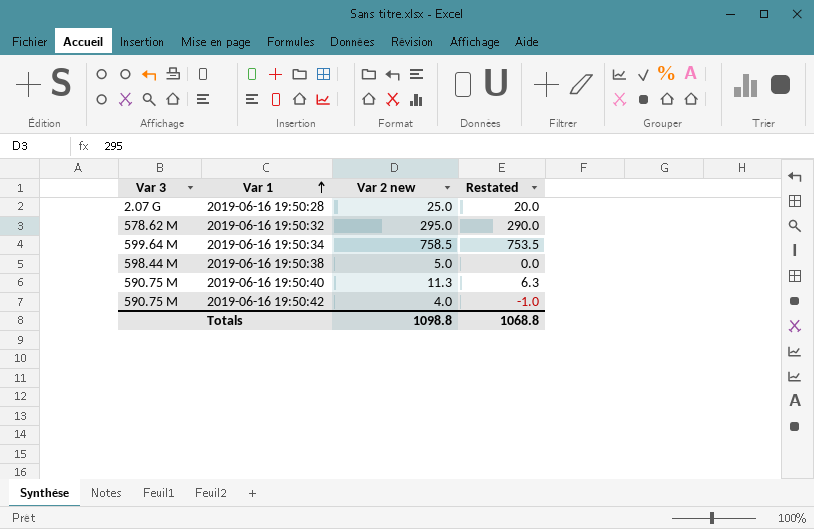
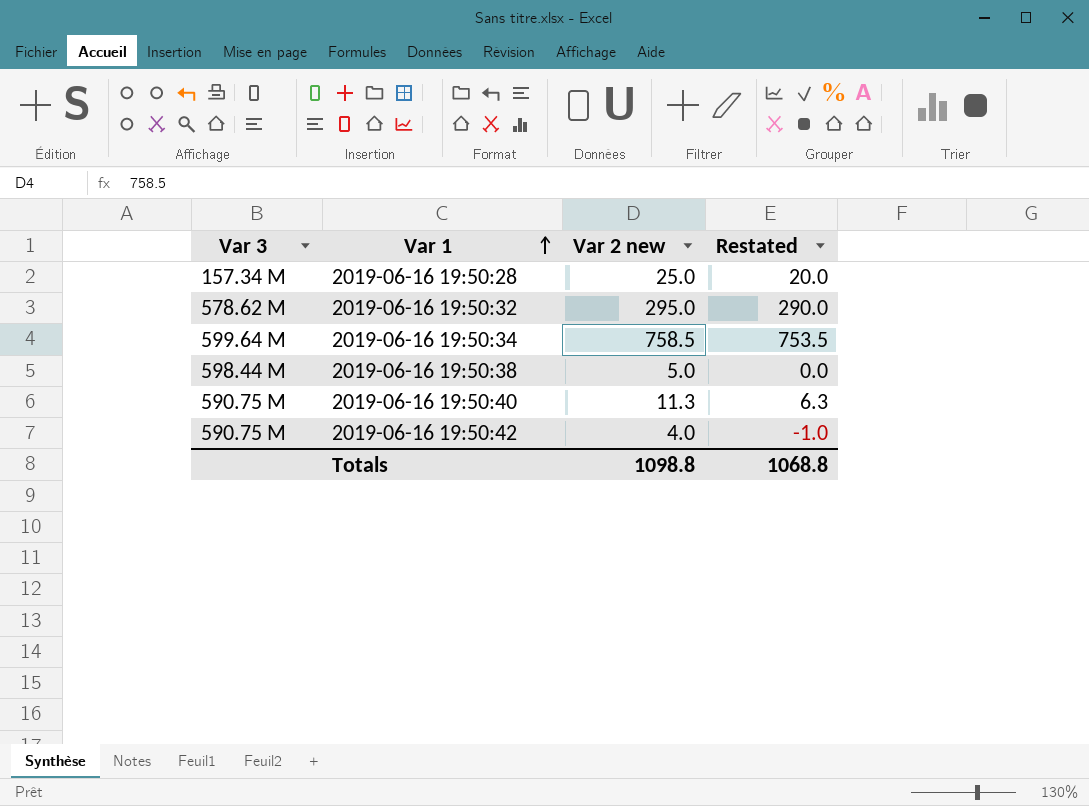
2019-06-16 19:50:28 | Var 3: 2.07 G -> 157.34 M

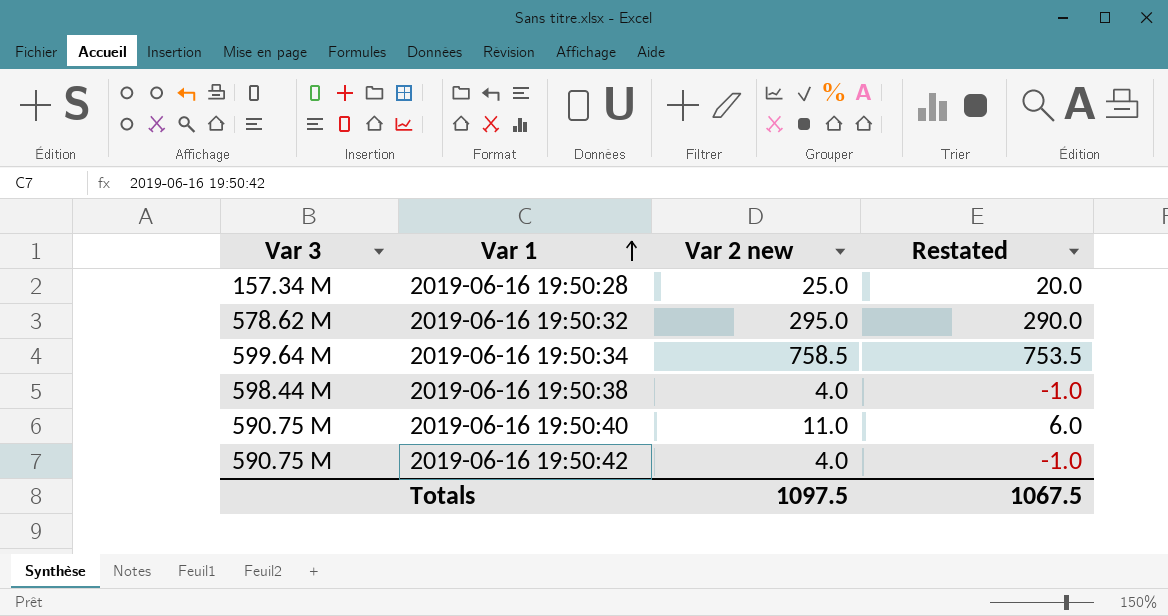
2019-06-16 19:50:38 | Var 2 new: 5.0 -> 4.0
2019-06-16 19:50:38 | Restated: 0.0 -> -1.0
2019-06-16 19:50:40 | Var 2 new: 11.3 -> 11.0
2019-06-16 19:50:40 | Restated: 6.3 -> 6.0
Totals | Var 2 new: 1098.8 -> 1097.5
Totals | Restated: 1068.8 -> 1067.5

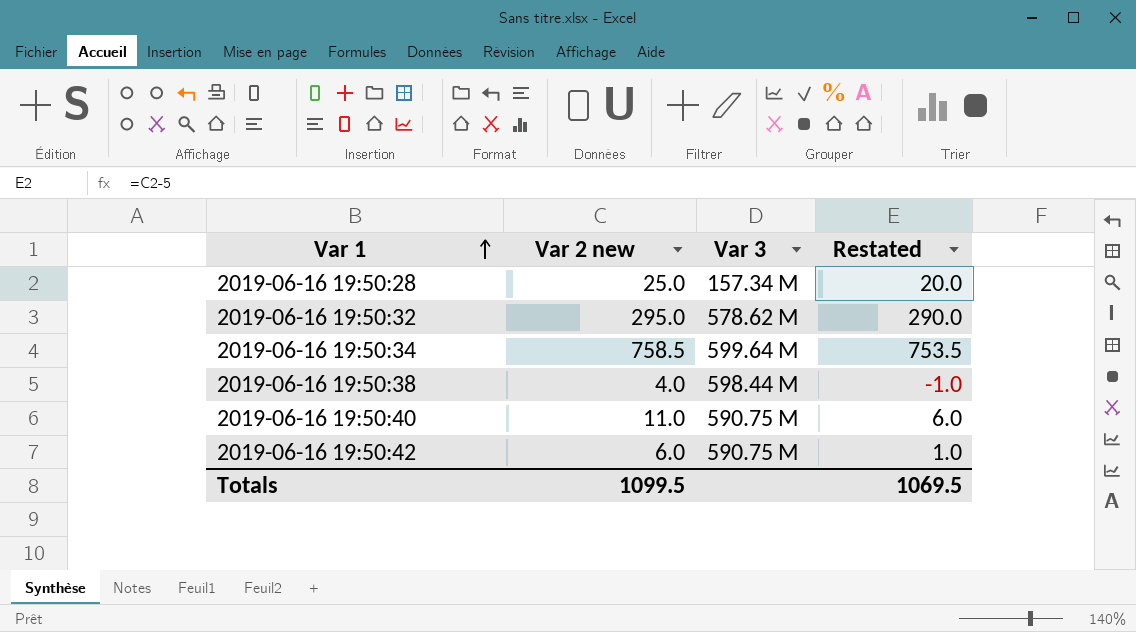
column Var 3 | position: 1 -> 3
2019-06-16 19:50:42 | Var 2 new: 4.0 -> 6.0
2019-06-16 19:50:42 | Restated: -1.0 -> 1.0
Totals | Var 2 new: 1097.5 -> 1099.5
Totals | Restated: 1067.5 -> 1069.5

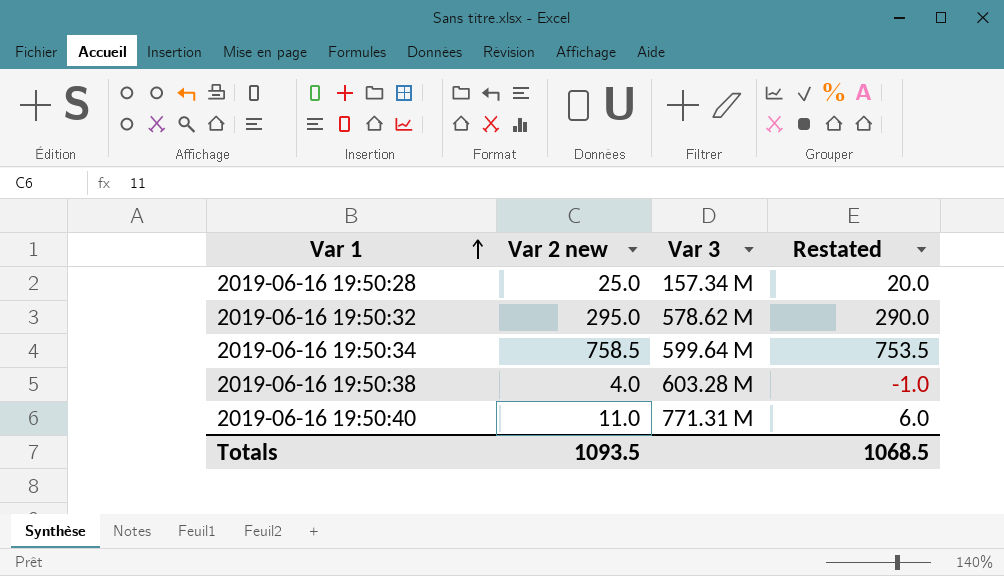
row 2019-06-16 19:50:42: 6.0 | 590.75 M | 1.0 -> none
2019-06-16 19:50:38 | Var 3: 598.44 M -> 603.28 M
2019-06-16 19:50:40 | Var 3: 590.75 M -> 771.31 M
Totals | Var 2 new: 1099.5 -> 1093.5
Totals | Restated: 1069.5 -> 1068.5

